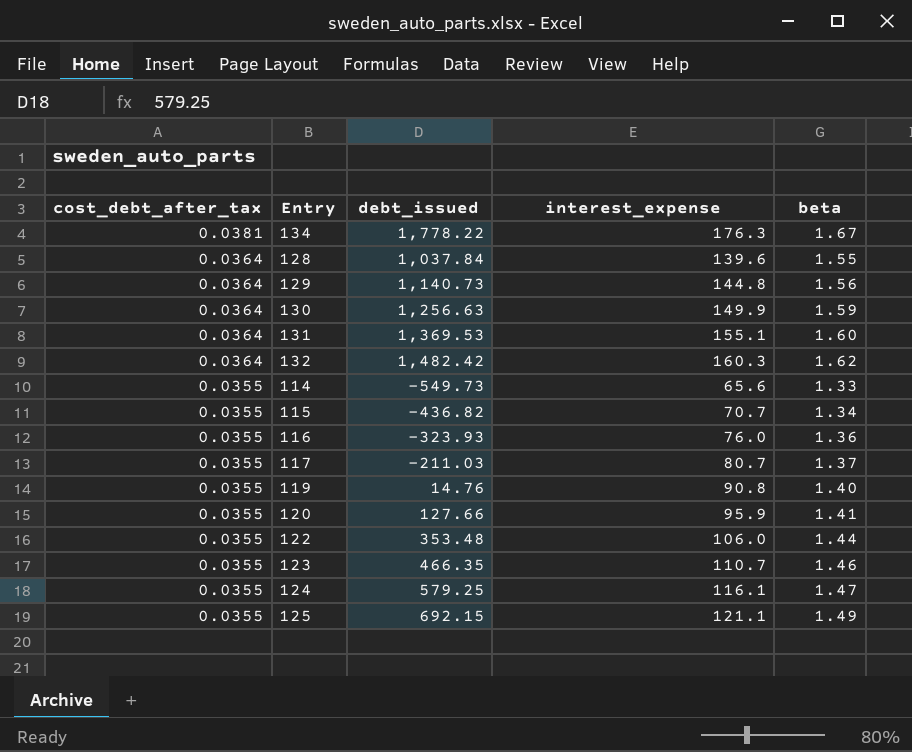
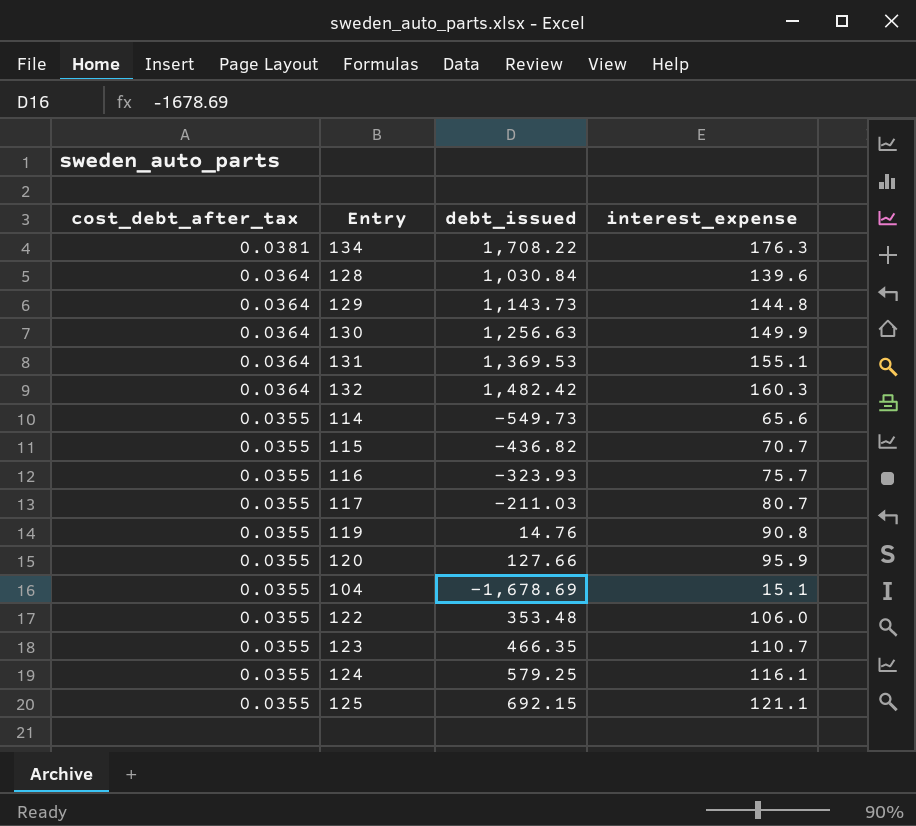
column beta | position: 5 -> none
134 | debt_issued: 1,778.22 -> 1,708.22
128 | debt_issued: 1,037.84 -> 1,030.84
129 | debt_issued: 1,140.73 -> 1,143.73
116 | interest_expense: 76.0 -> 75.7
row 104: none -> 0.0355 | -1,678.69 | 15.1

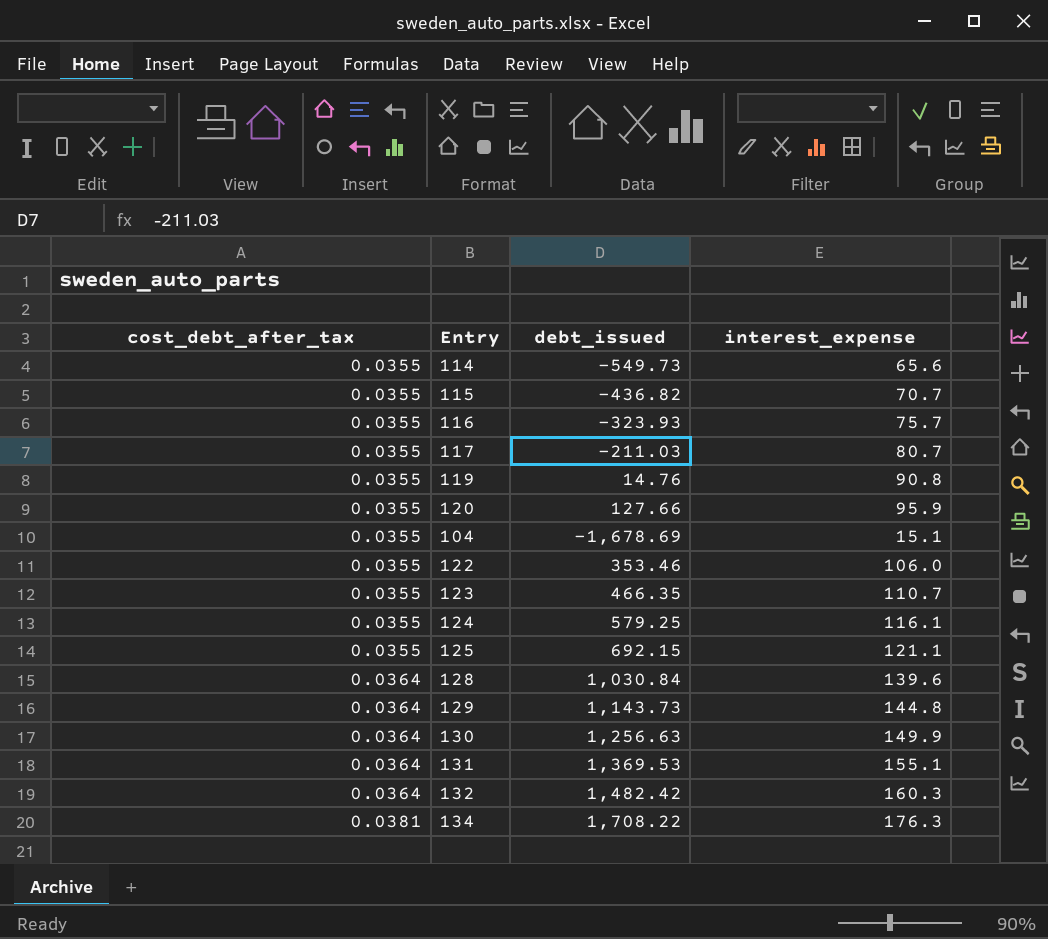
row order: cost_debt_after_tax descending -> cost_debt_after_tax ascending
122 | debt_issued: 353.48 -> 353.46

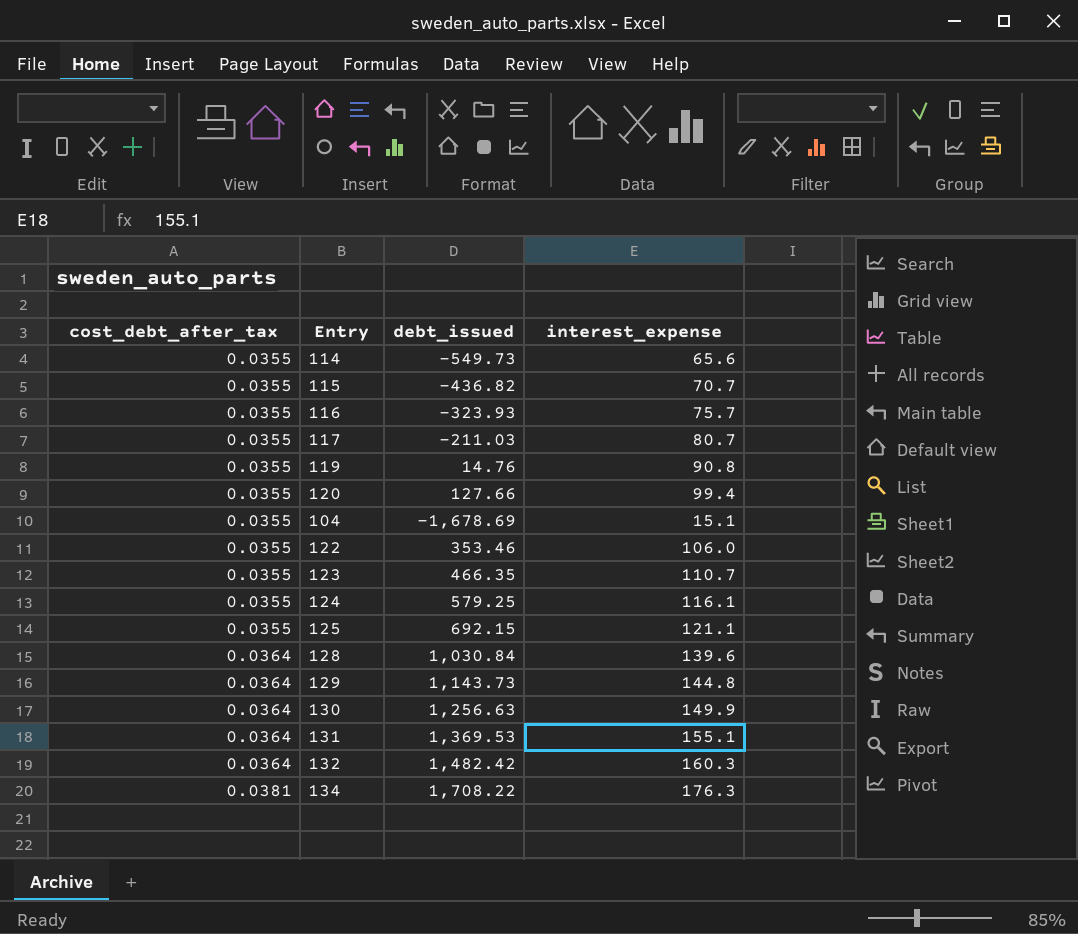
120 | interest_expense: 95.9 -> 99.4

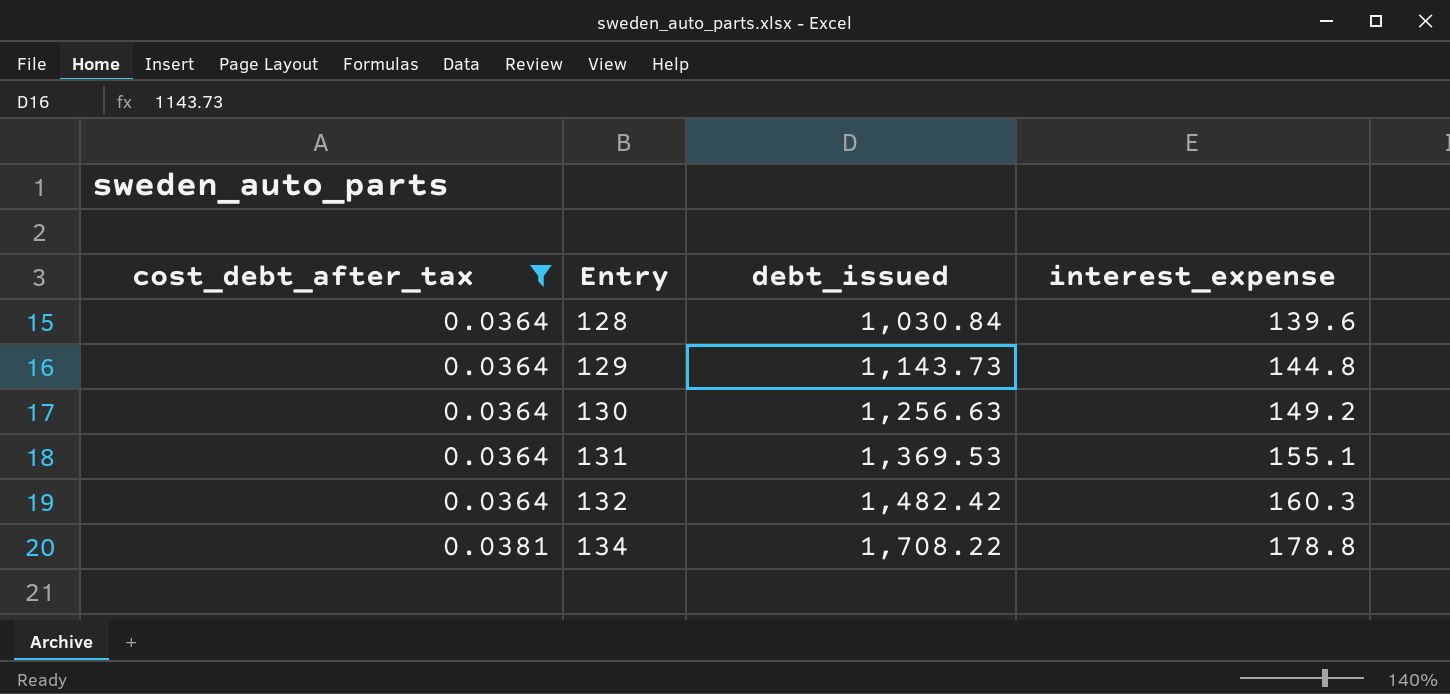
filter: none -> cost_debt_after_tax != 0.0355
130 | interest_expense: 149.9 -> 149.2
134 | interest_expense: 176.3 -> 178.8

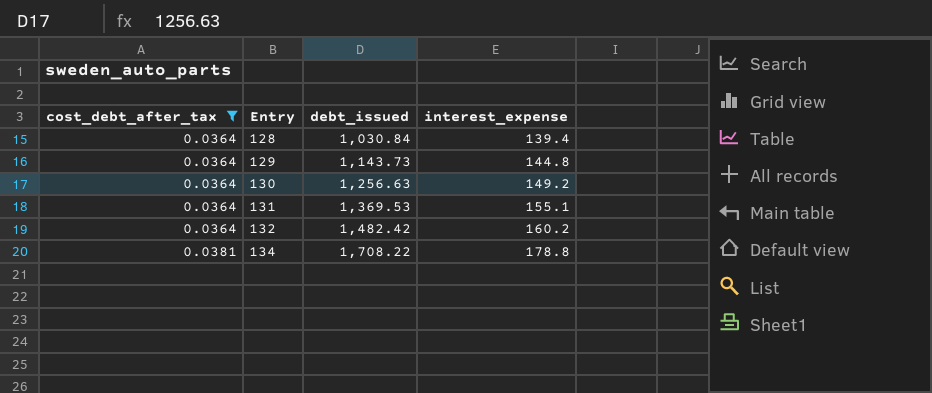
128 | interest_expense: 139.6 -> 139.4
132 | interest_expense: 160.3 -> 160.2

